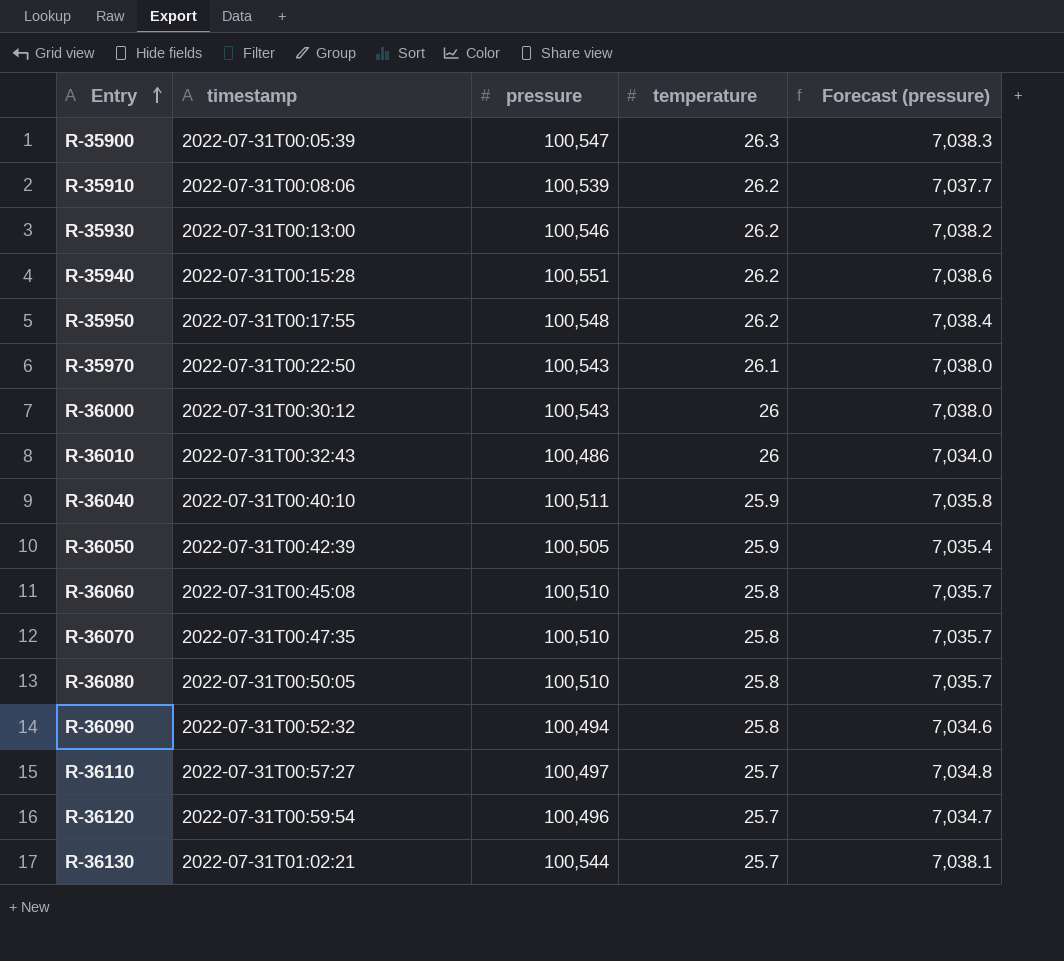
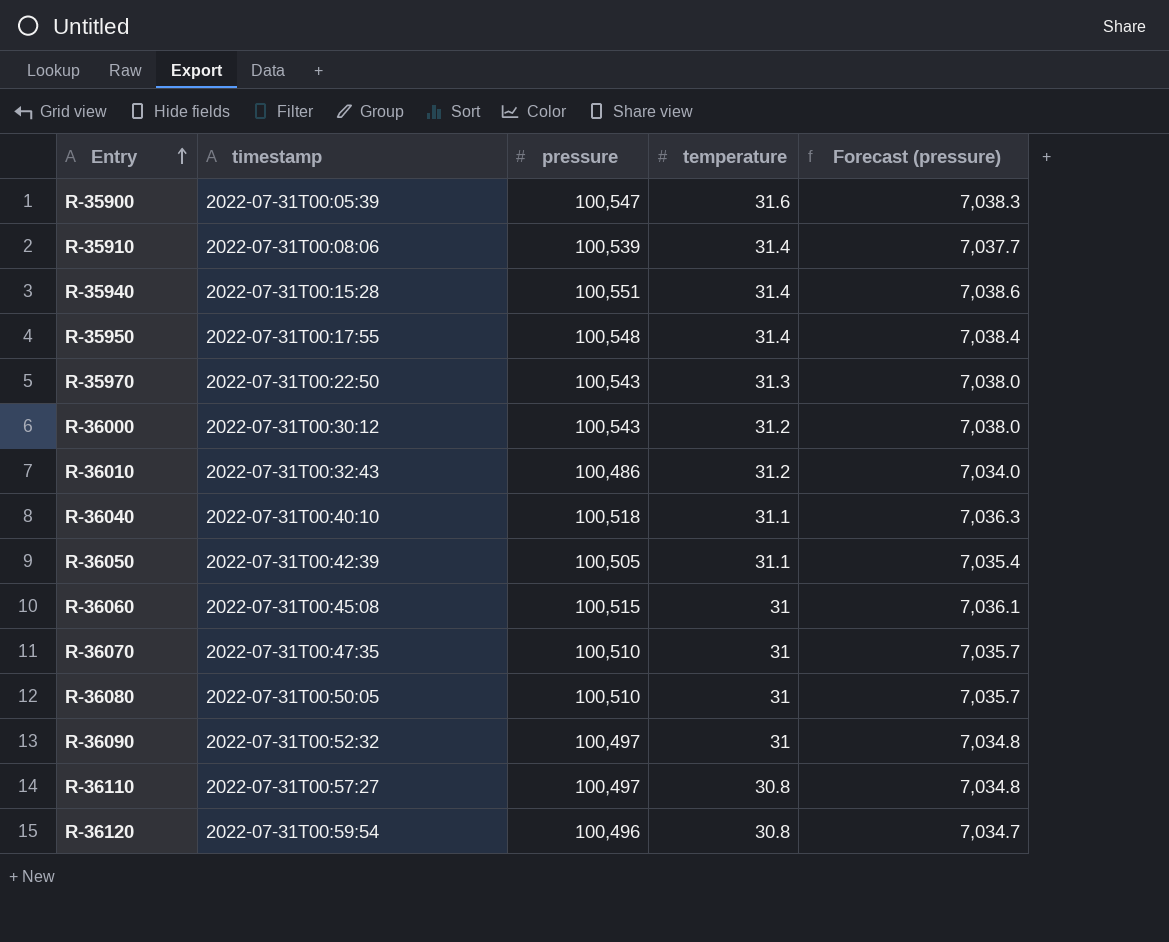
row R-35930: 2022-07-31T00:13:00 | 100,546 | 26.2 | 7,038.2 -> none
row R-36130: 2022-07-31T01:02:21 | 100,544 | 25.7 | 7,038.1 -> none
R-35900 | temperature: 26.3 -> 31.6
R-35910 | temperature: 26.2 -> 31.4
R-35940 | temperature: 26.2 -> 31.4
R-35950 | temperature: 26.2 -> 31.4
R-35970 | temperature: 26.1 -> 31.3
R-36000 | temperature: 26 -> 31.2
R-36010 | temperature: 26 -> 31.2
R-36040 | pressure: 100,511 -> 100,518
R-36040 | temperature: 25.9 -> 31.1
R-36040 | Forecast (pressure): 7,035.8 -> 7,036.3
R-36050 | temperature: 25.9 -> 31.1
R-36060 | pressure: 100,510 -> 100,515
R-36060 | temperature: 25.8 -> 31
R-36060 | Forecast (pressure): 7,035.7 -> 7,036.1
R-36070 | temperature: 25.8 -> 31
R-36080 | temperature: 25.8 -> 31
R-36090 | pressure: 100,494 -> 100,497
R-36090 | temperature: 25.8 -> 31
R-36090 | Forecast (pressure): 7,034.6 -> 7,034.8
R-36110 | temperature: 25.7 -> 30.8
R-36120 | temperature: 25.7 -> 30.8

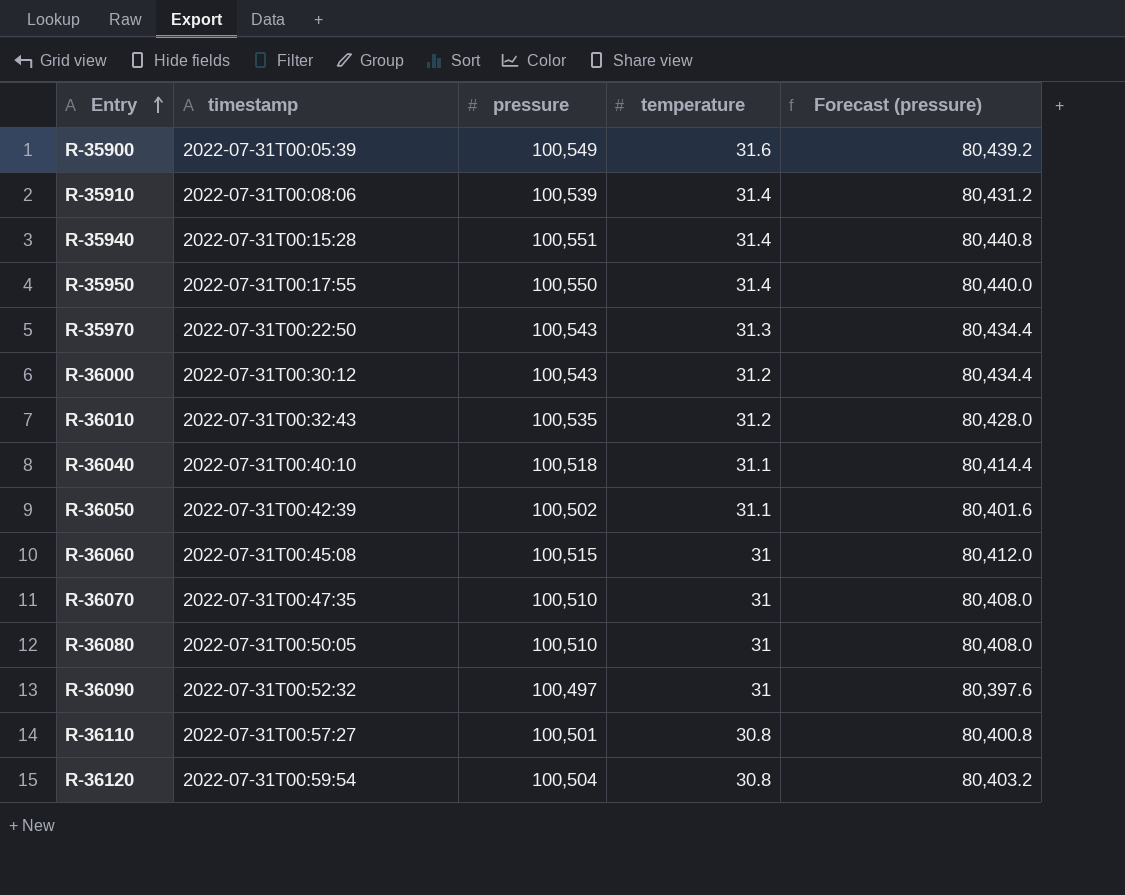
column Forecast (pressure) | formula: [pressure] * 0.07 -> [pressure] * 0.8
R-35900 | pressure: 100,547 -> 100,549
R-35950 | pressure: 100,548 -> 100,550
R-36010 | pressure: 100,486 -> 100,535
R-36050 | pressure: 100,505 -> 100,502
R-36110 | pressure: 100,497 -> 100,501
R-36120 | pressure: 100,496 -> 100,504

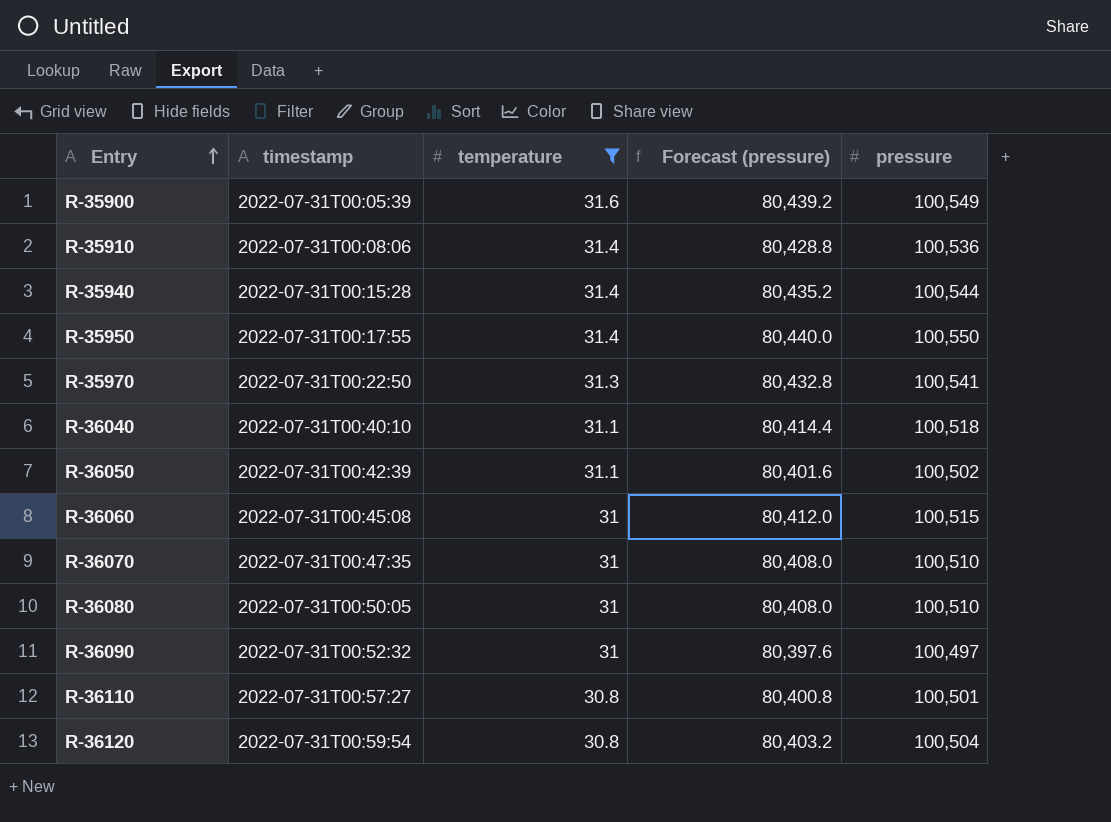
filter: none -> temperature != 31.2
column pressure | position: 3 -> 5
R-35910 | Forecast (pressure): 80,431.2 -> 80,428.8
R-35910 | pressure: 100,539 -> 100,536
R-35940 | Forecast (pressure): 80,440.8 -> 80,435.2
R-35940 | pressure: 100,551 -> 100,544
R-35970 | Forecast (pressure): 80,434.4 -> 80,432.8
R-35970 | pressure: 100,543 -> 100,541

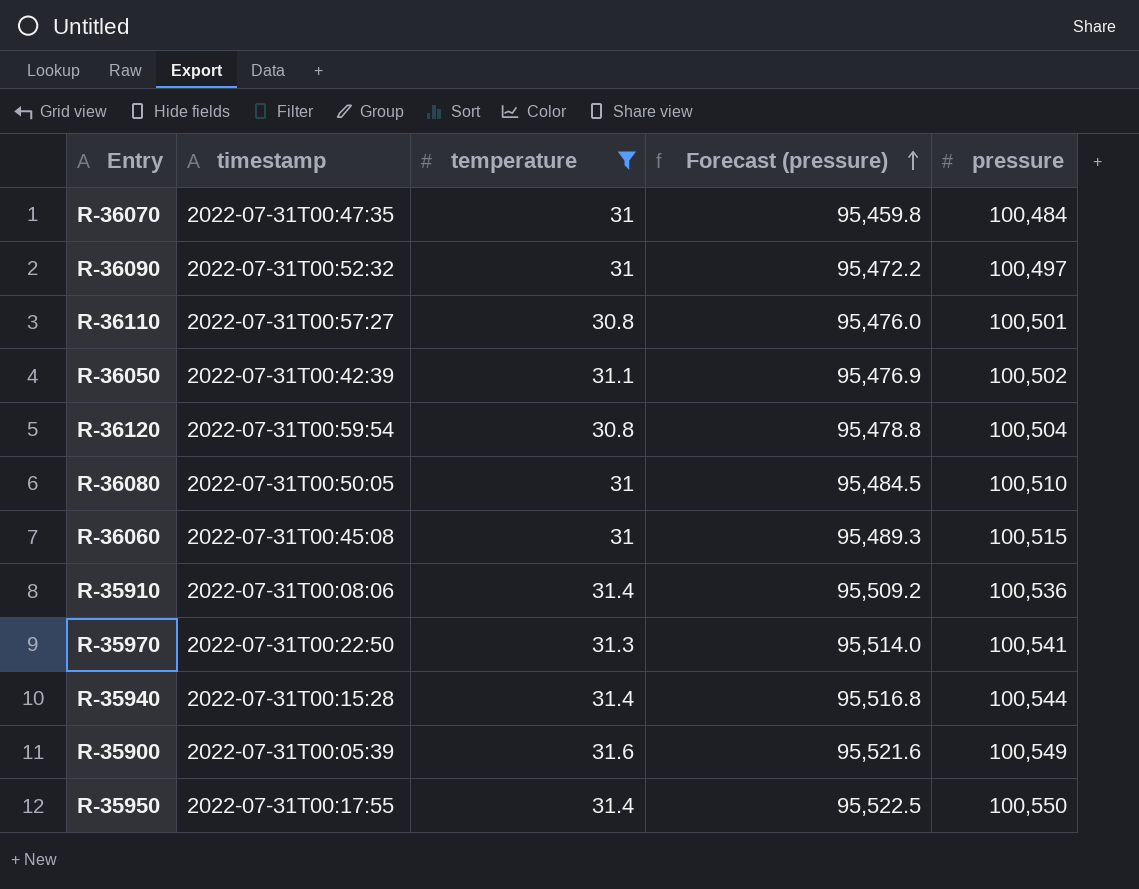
row order: Entry ascending -> Forecast (pressure) ascending
column Forecast (pressure) | formula: [pressure] * 0.8 -> [pressure] * 0.95
row R-36040: 2022-07-31T00:40:10 | 31.1 | 80,414.4 | 100,518 -> none
R-36070 | pressure: 100,510 -> 100,484

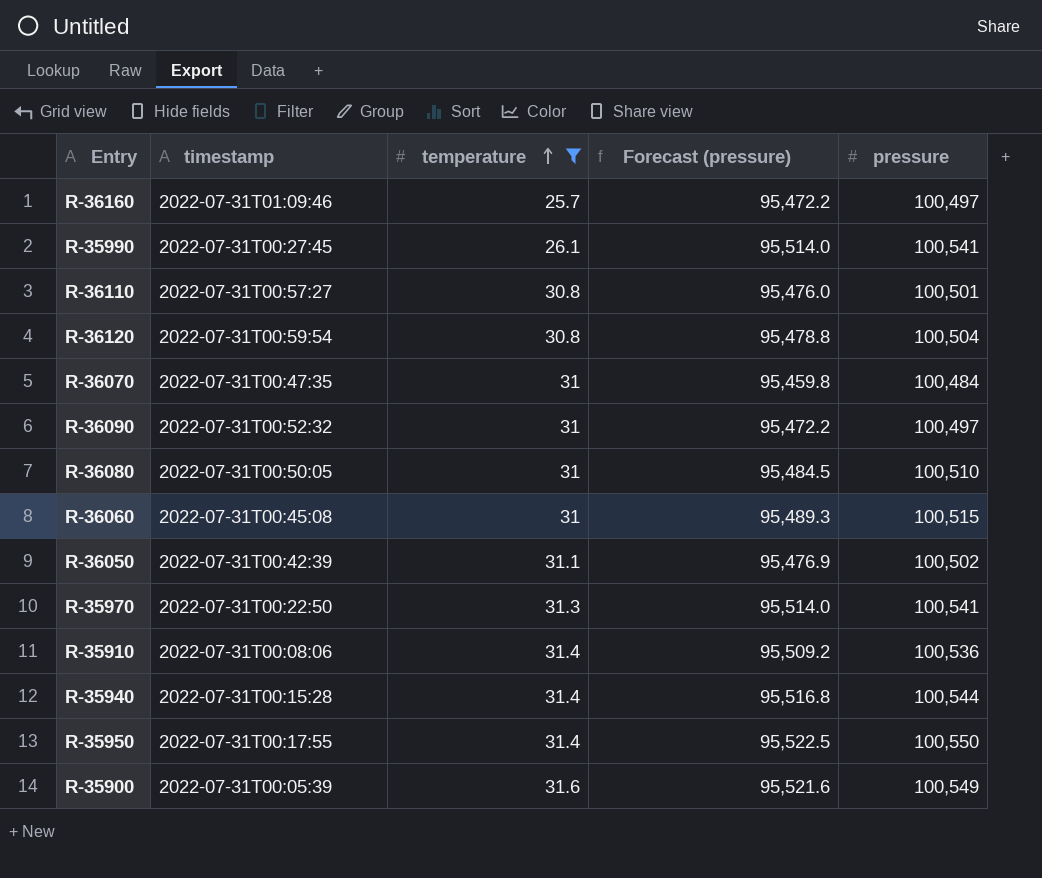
row order: Forecast (pressure) ascending -> temperature ascending
row R-36160: none -> 2022-07-31T01:09:46 | 25.7 | 95,472.2 | 100,497
row R-35990: none -> 2022-07-31T00:27:45 | 26.1 | 95,514.0 | 100,541

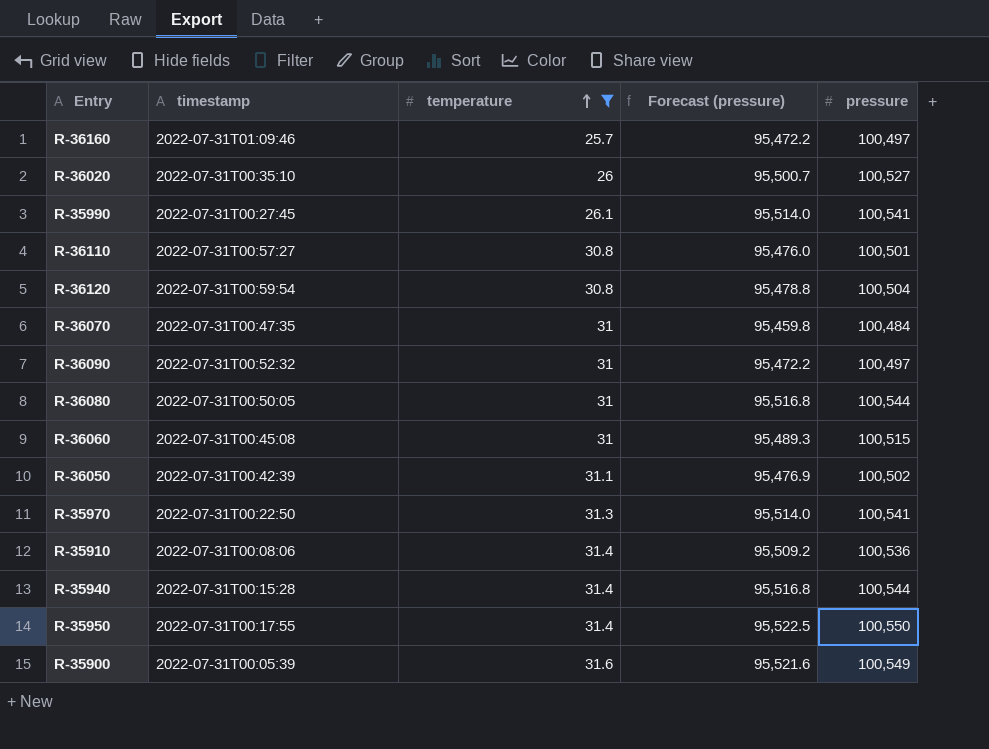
row R-36020: none -> 2022-07-31T00:35:10 | 26 | 95,500.7 | 100,527
R-36080 | Forecast (pressure): 95,484.5 -> 95,516.8
R-36080 | pressure: 100,510 -> 100,544

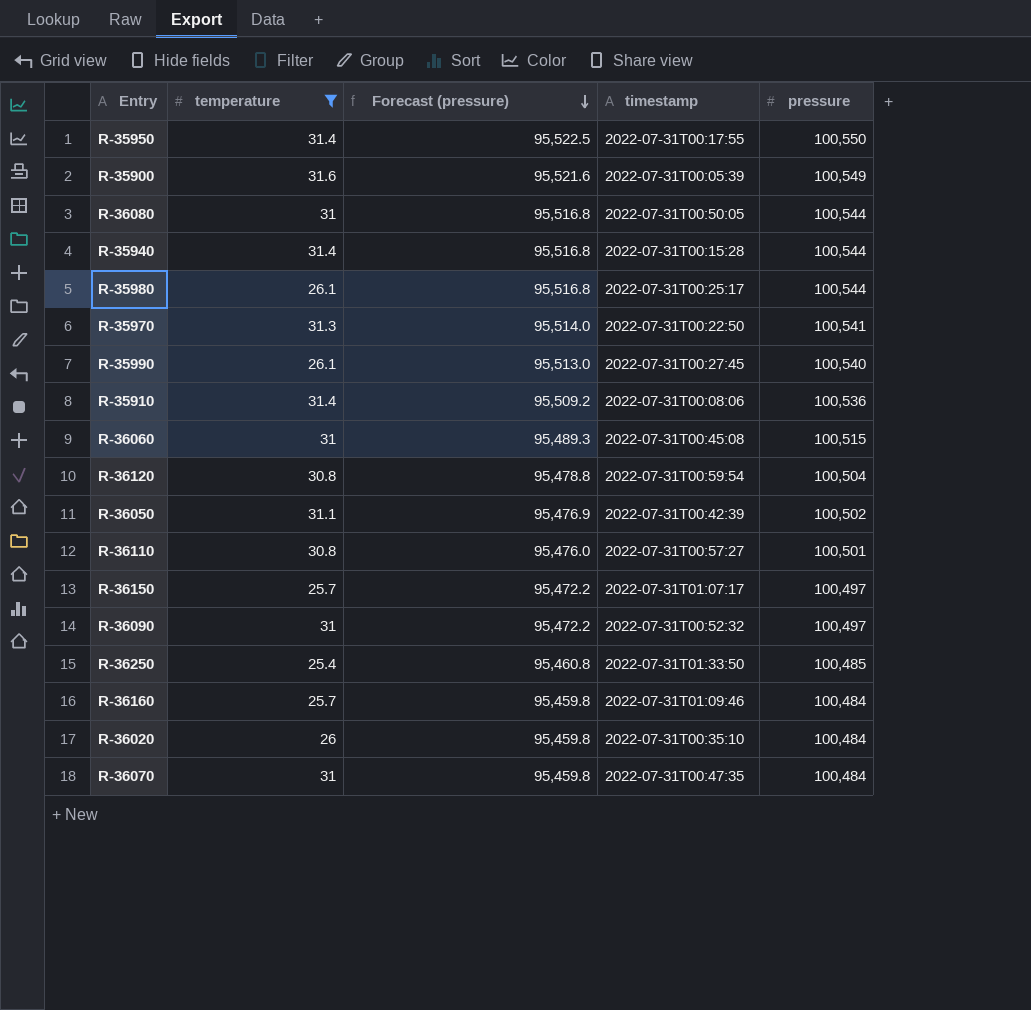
row order: temperature ascending -> Forecast (pressure) descending
column timestamp | position: 2 -> 4
row R-35980: none -> 26.1 | 95,516.8 | 2022-07-31T00:25:17 | 100,544
R-35990 | Forecast (pressure): 95,514.0 -> 95,513.0
R-35990 | pressure: 100,541 -> 100,540
row R-36150: none -> 25.7 | 95,472.2 | 2022-07-31T01:07:17 | 100,497
row R-36250: none -> 25.4 | 95,460.8 | 2022-07-31T01:33:50 | 100,485
R-36160 | Forecast (pressure): 95,472.2 -> 95,459.8
R-36160 | pressure: 100,497 -> 100,484
R-36020 | Forecast (pressure): 95,500.7 -> 95,459.8
R-36020 | pressure: 100,527 -> 100,484

